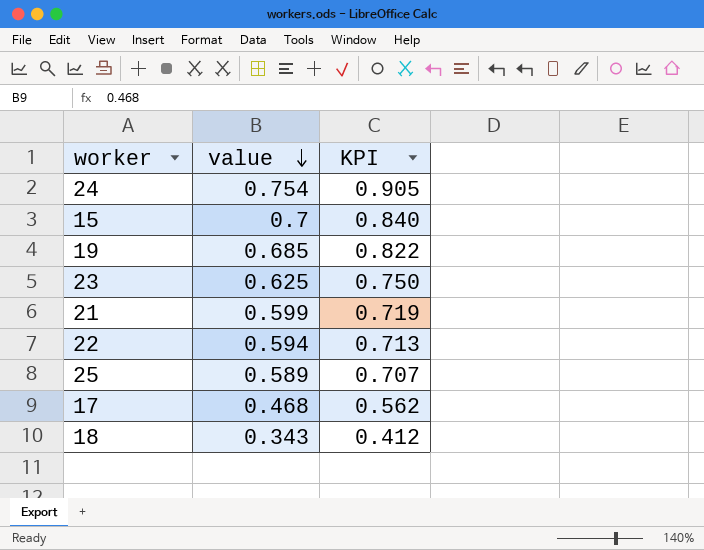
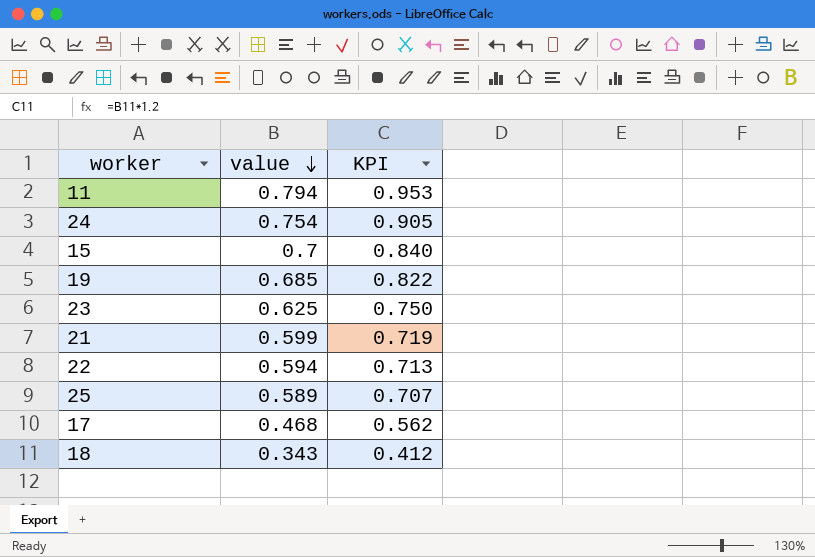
row 11: none -> 0.794 | 0.953

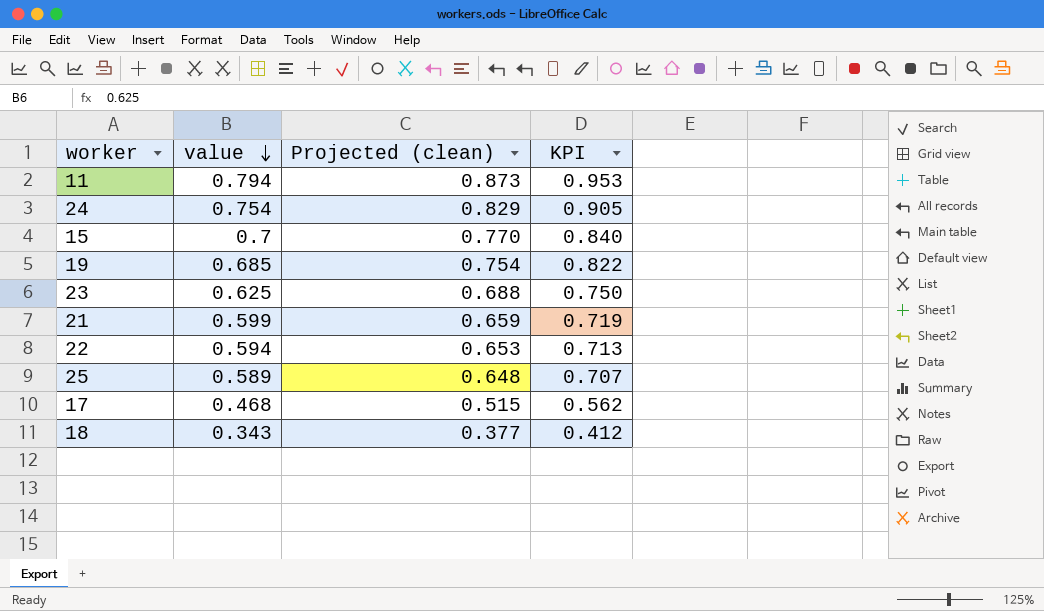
column Projected (clean) | formula: none -> [value] * 1.1

